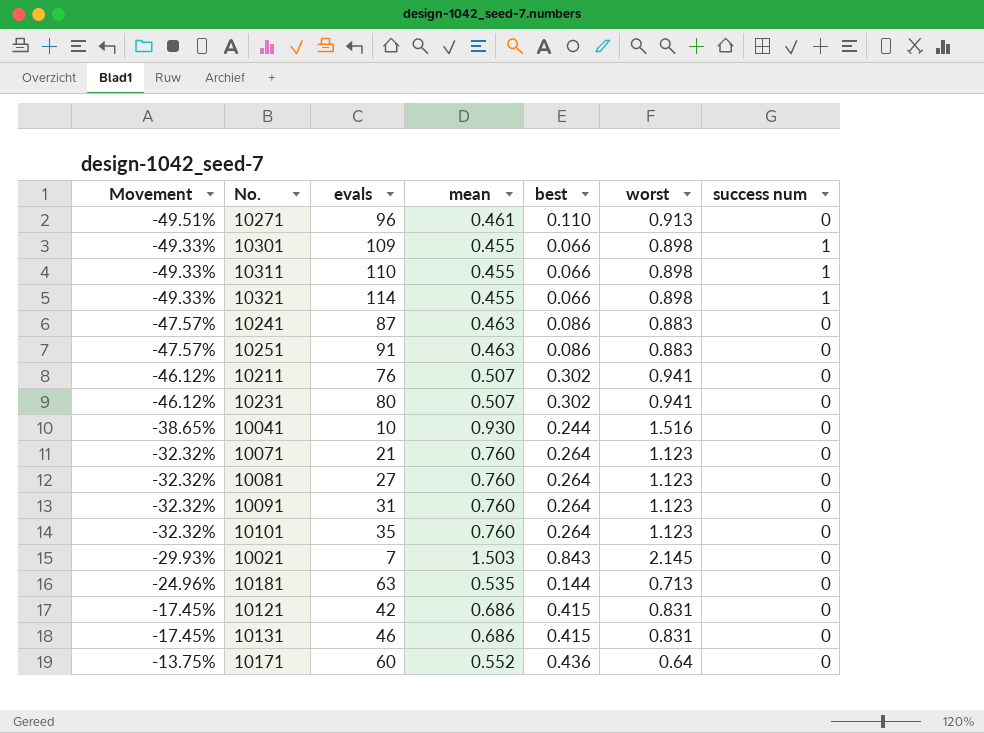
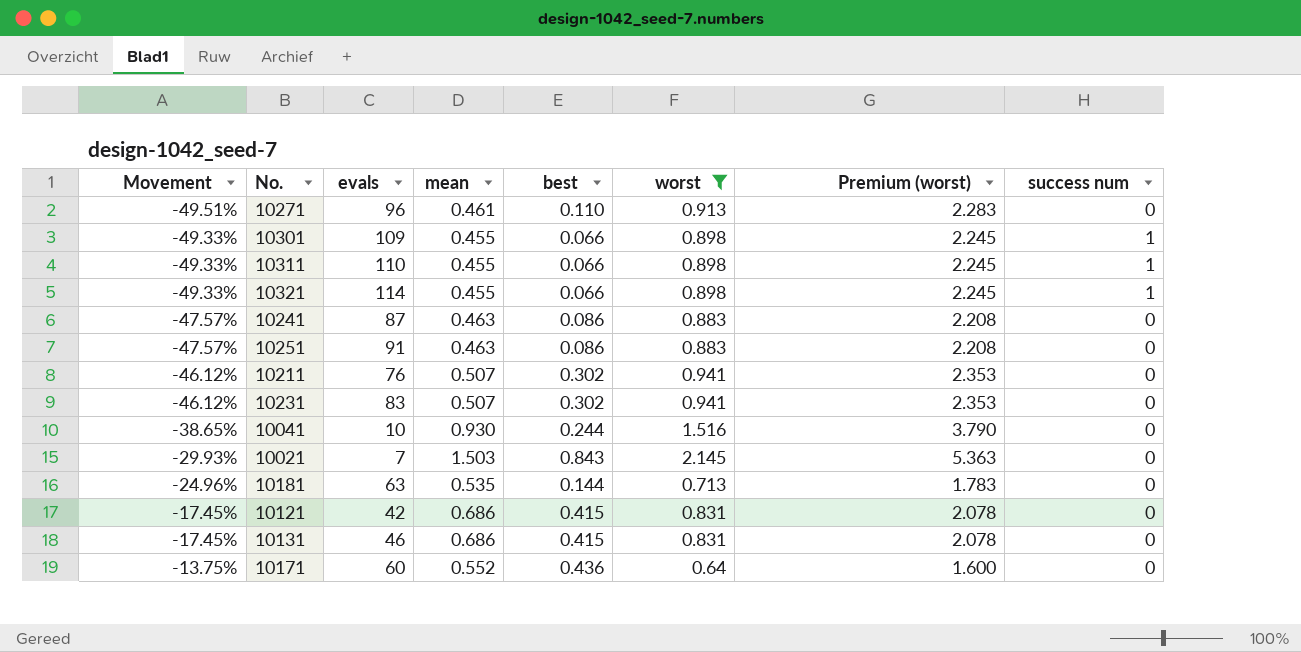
filter: none -> worst != 1.123
column Premium (worst) | formula: none -> [worst] * 2.5
10231 | evals: 80 -> 83

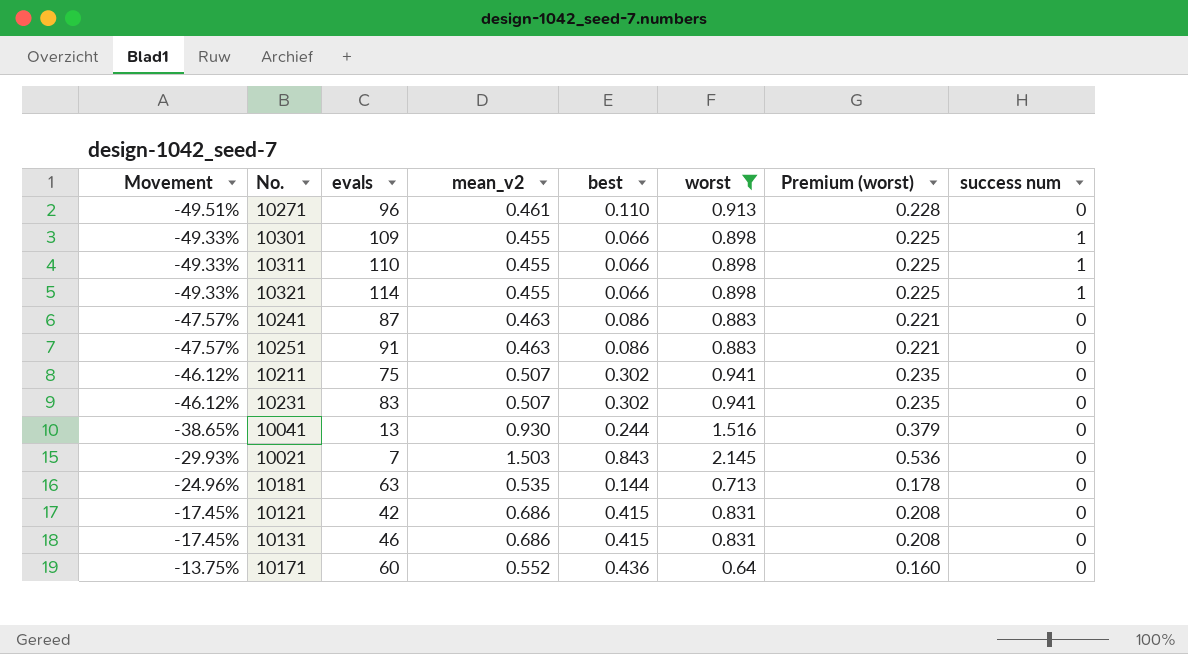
column name: mean -> mean_v2
column Premium (worst) | formula: [worst] * 2.5 -> [worst] * 0.25
10211 | evals: 76 -> 75
10041 | evals: 10 -> 13

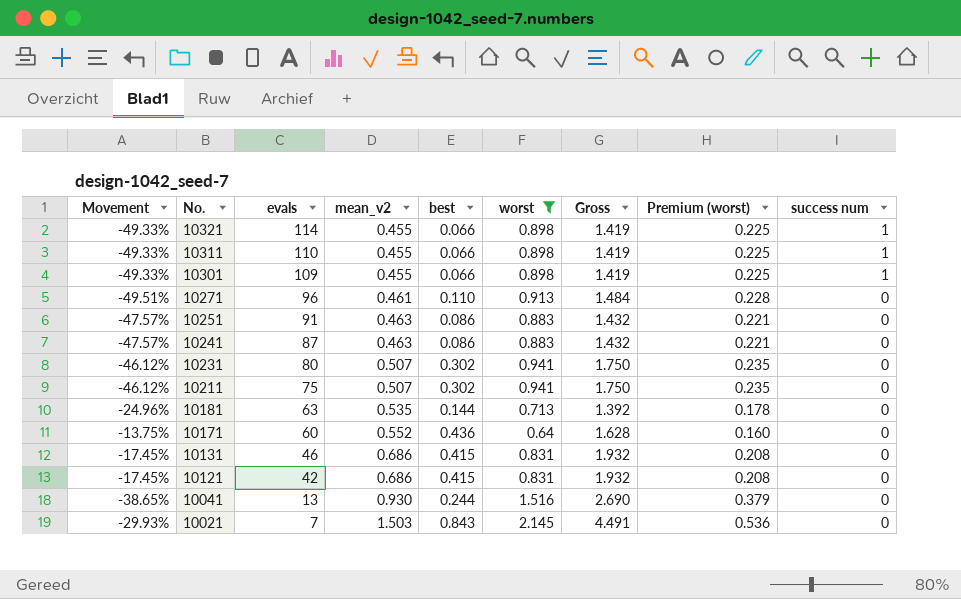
row order: Movement ascending -> No. descending
column Gross | formula: none -> [mean_v2] + [best] + [worst]
10231 | evals: 83 -> 80

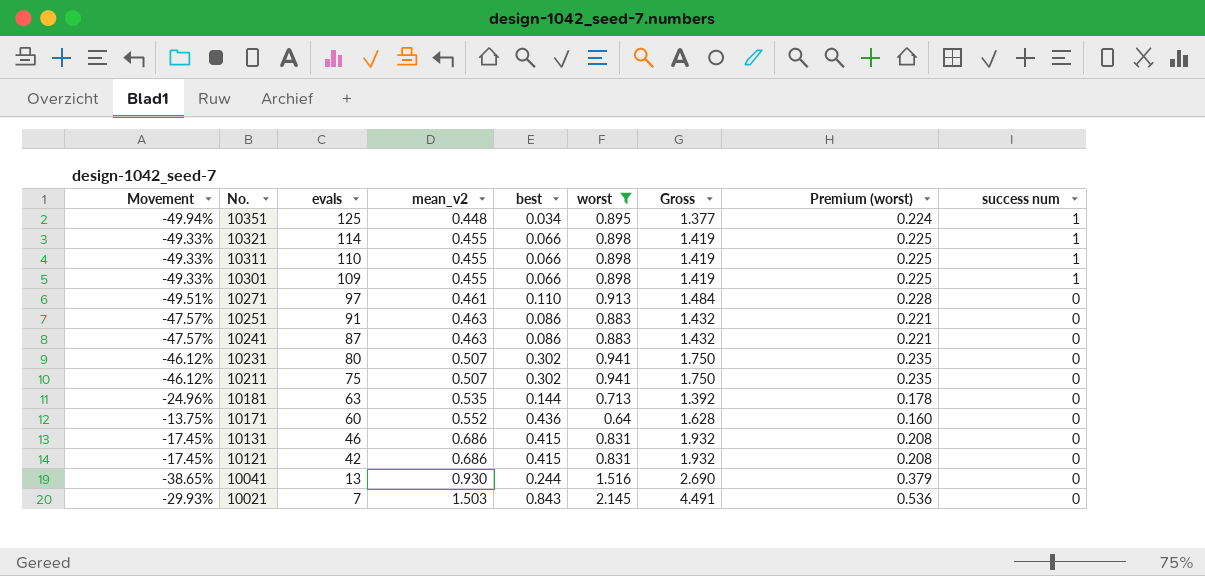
row 10351: none -> -49.94% | 125 | 0.448 | 0.034 | 0.895 | 1.377 | 0.224 | 1
10271 | evals: 96 -> 97

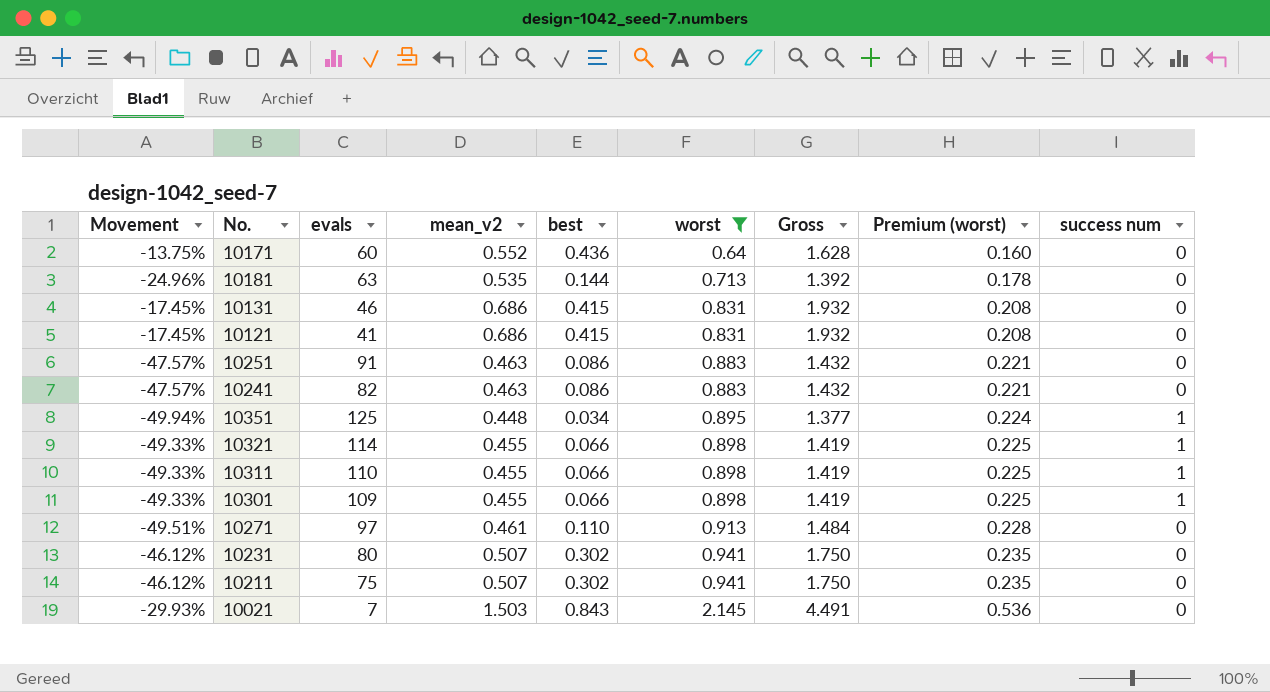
row order: No. descending -> worst ascending
row 10041: -38.65% | 13 | 0.930 | 0.244 | 1.516 | 2.690 | 0.379 | 0 -> none
10121 | evals: 42 -> 41
10241 | evals: 87 -> 82

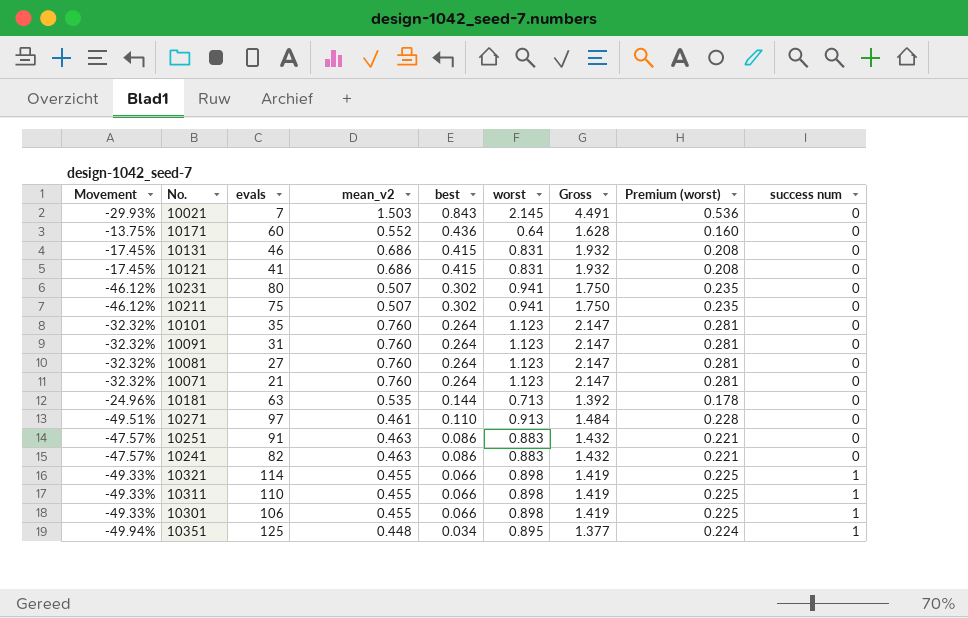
filter: worst != 1.123 -> none
row order: worst ascending -> best descending
10301 | evals: 109 -> 106

